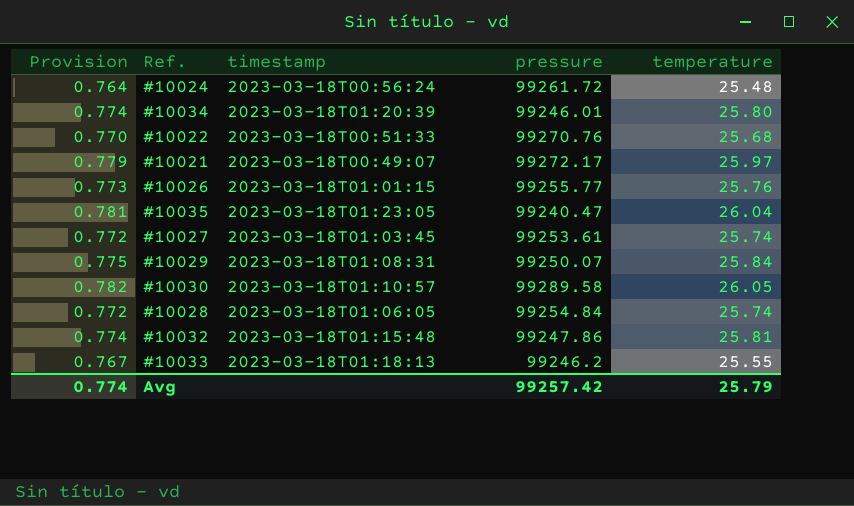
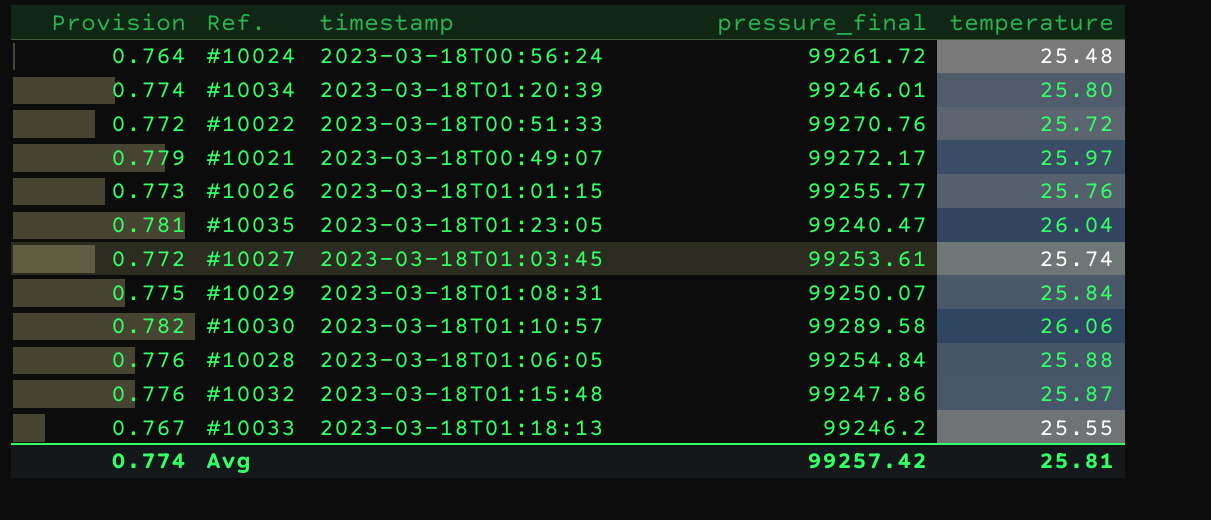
column name: pressure -> pressure_final
#10022 | Provision: 0.770 -> 0.772
#10022 | temperature: 25.68 -> 25.72
#10030 | temperature: 26.05 -> 26.06
#10028 | Provision: 0.772 -> 0.776
#10028 | temperature: 25.74 -> 25.88
#10032 | Provision: 0.774 -> 0.776
#10032 | temperature: 25.81 -> 25.87
Avg | temperature: 25.79 -> 25.81

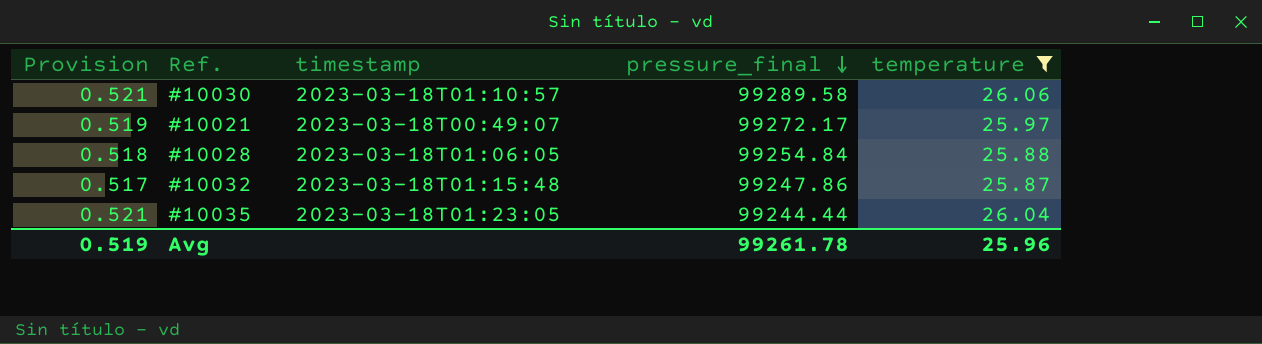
filter: none -> temperature >= 25.87
row order: none -> pressure_final descending
column Provision | formula: [temperature] * 0.03 -> [temperature] * 0.02
#10035 | pressure_final: 99240.47 -> 99244.44
Avg | Provision: 0.774 -> 0.519
Avg | pressure_final: 99257.42 -> 99261.78
Avg | temperature: 25.81 -> 25.96

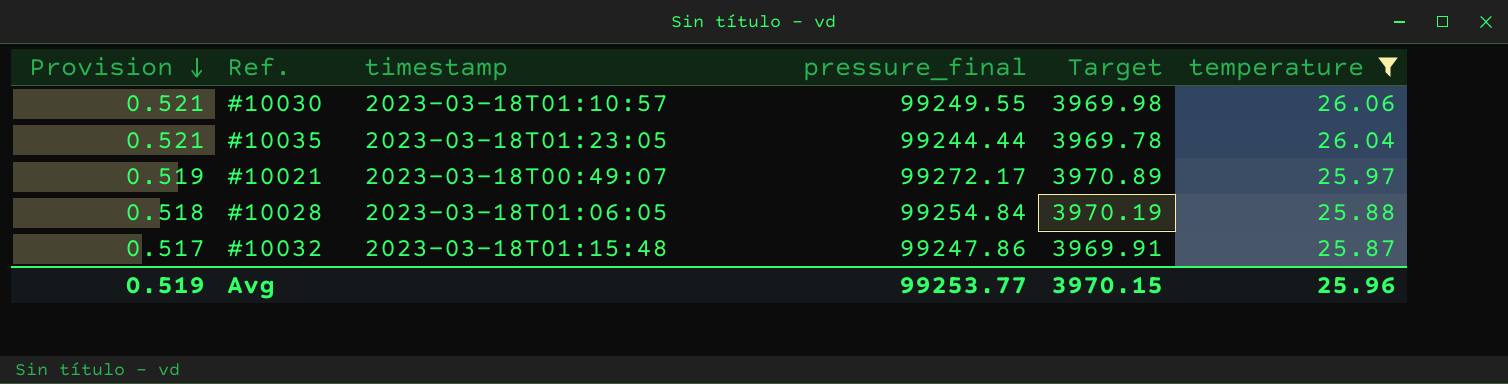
row order: pressure_final descending -> Provision descending
column Target | formula: none -> [pressure_final] * 0.04
#10030 | pressure_final: 99289.58 -> 99249.55
Avg | pressure_final: 99261.78 -> 99253.77

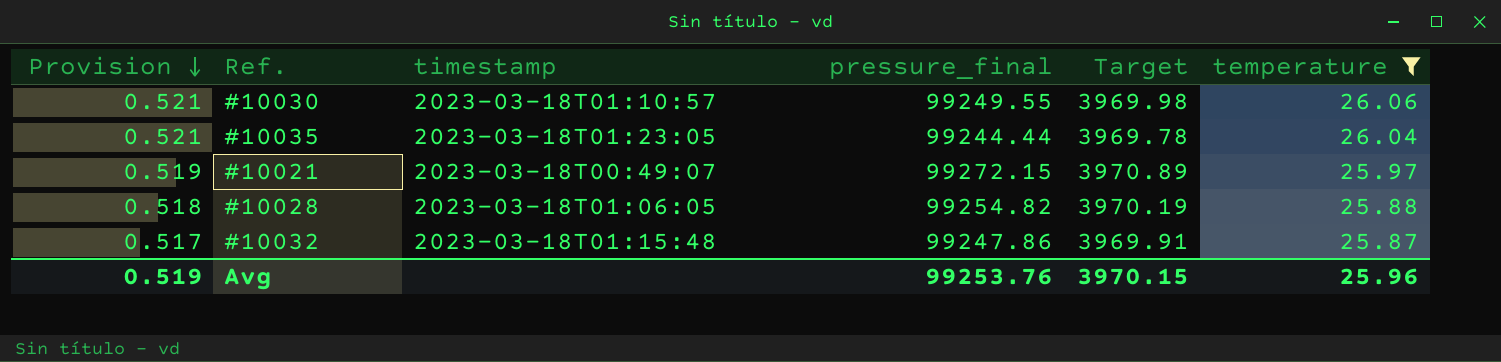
#10021 | pressure_final: 99272.17 -> 99272.15
#10028 | pressure_final: 99254.84 -> 99254.82
Avg | pressure_final: 99253.77 -> 99253.76

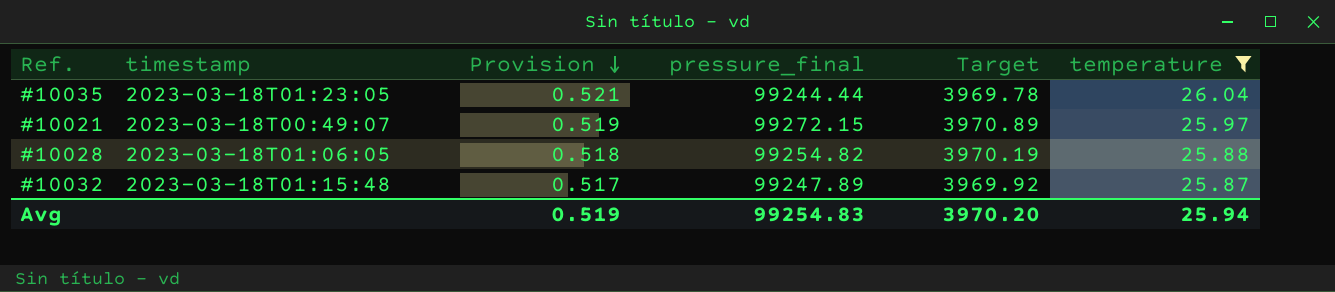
column Provision | position: 1 -> 3
row #10030: 0.521 | 2023-03-18T01:10:57 | 99249.55 | 3969.98 | 26.06 -> none
#10032 | pressure_final: 99247.86 -> 99247.89
#10032 | Target: 3969.91 -> 3969.92
Avg | pressure_final: 99253.76 -> 99254.83
Avg | Target: 3970.15 -> 3970.20
Avg | temperature: 25.96 -> 25.94

